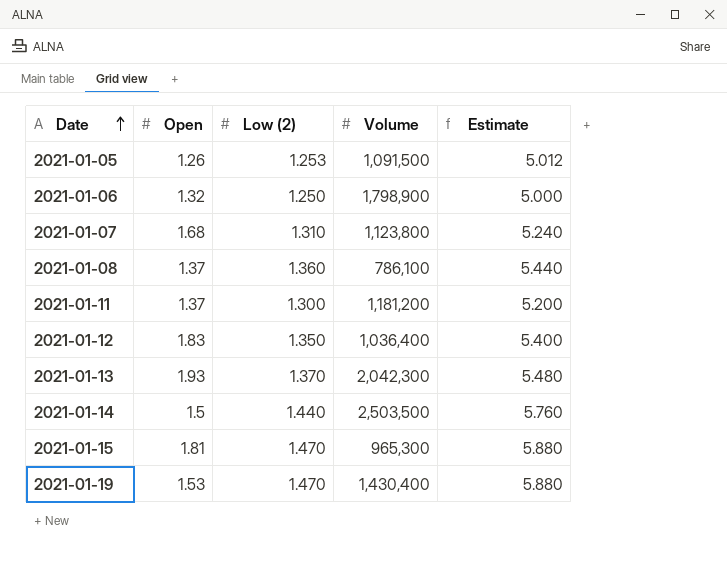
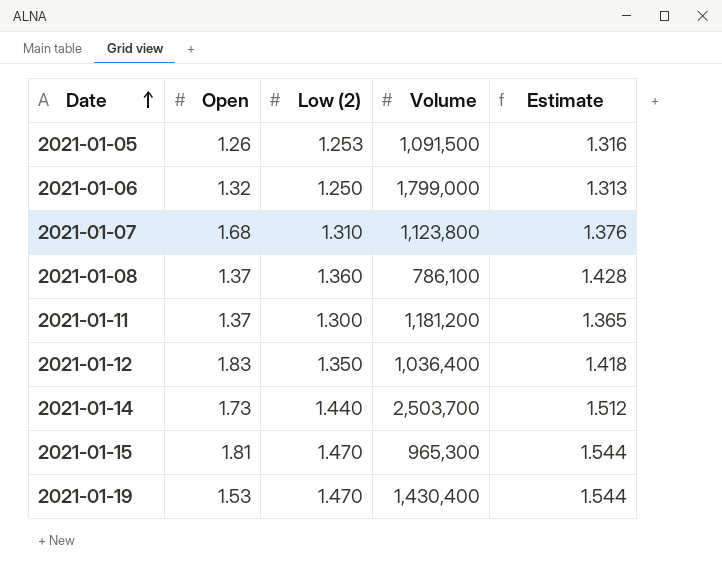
column Estimate | formula: [Low (2)] * 4 -> [Low (2)] * 1.05
row 2021-01-13: 1.93 | 1.370 | 2,042,300 | 5.480 -> none
2021-01-06 | Volume: 1,798,900 -> 1,799,000
2021-01-14 | Open: 1.5 -> 1.73
2021-01-14 | Volume: 2,503,500 -> 2,503,700

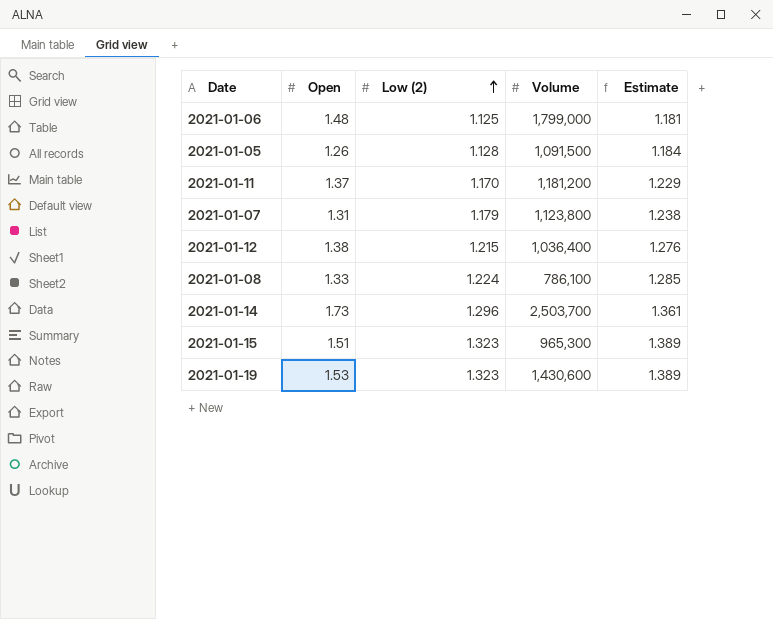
row order: Date ascending -> Low (2) ascending
2021-01-06 | Open: 1.32 -> 1.48
2021-01-06 | Low (2): 1.250 -> 1.125
2021-01-06 | Estimate: 1.313 -> 1.181
2021-01-05 | Low (2): 1.253 -> 1.128
2021-01-05 | Estimate: 1.316 -> 1.184
2021-01-11 | Low (2): 1.300 -> 1.170
2021-01-11 | Estimate: 1.365 -> 1.229
2021-01-07 | Open: 1.68 -> 1.31
2021-01-07 | Low (2): 1.310 -> 1.179
2021-01-07 | Estimate: 1.376 -> 1.238
2021-01-12 | Open: 1.83 -> 1.38
2021-01-12 | Low (2): 1.350 -> 1.215
2021-01-12 | Estimate: 1.418 -> 1.276
2021-01-08 | Open: 1.37 -> 1.33
2021-01-08 | Low (2): 1.360 -> 1.224
2021-01-08 | Estimate: 1.428 -> 1.285
2021-01-14 | Low (2): 1.440 -> 1.296
2021-01-14 | Estimate: 1.512 -> 1.361
2021-01-15 | Open: 1.81 -> 1.51
2021-01-15 | Low (2): 1.470 -> 1.323
2021-01-15 | Estimate: 1.544 -> 1.389
2021-01-19 | Low (2): 1.470 -> 1.323
2021-01-19 | Volume: 1,430,400 -> 1,430,600
2021-01-19 | Estimate: 1.544 -> 1.389

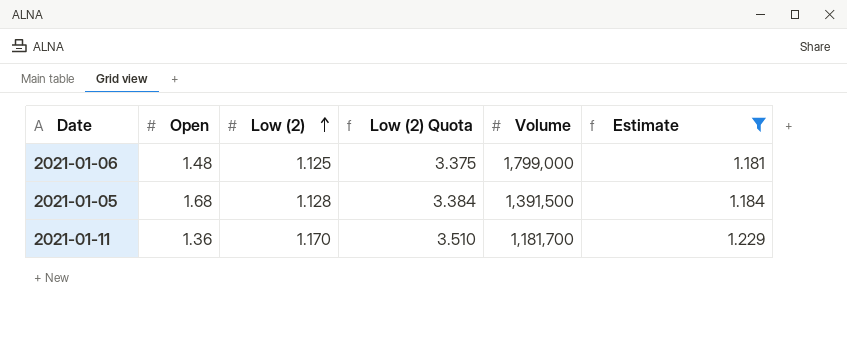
filter: none -> Estimate <= 1.229
column Low (2) Quota | formula: none -> [Low (2)] * 3
2021-01-05 | Open: 1.26 -> 1.68
2021-01-05 | Volume: 1,091,500 -> 1,391,500
2021-01-11 | Open: 1.37 -> 1.36
2021-01-11 | Volume: 1,181,200 -> 1,181,700

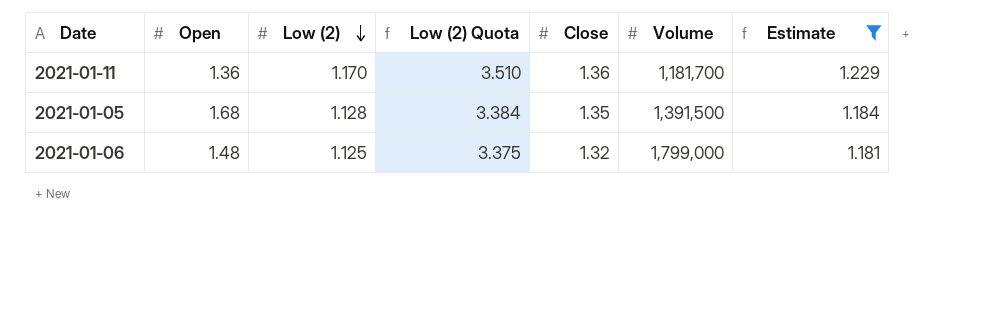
row order: Low (2) ascending -> Low (2) descending
column Close | position: none -> 5

